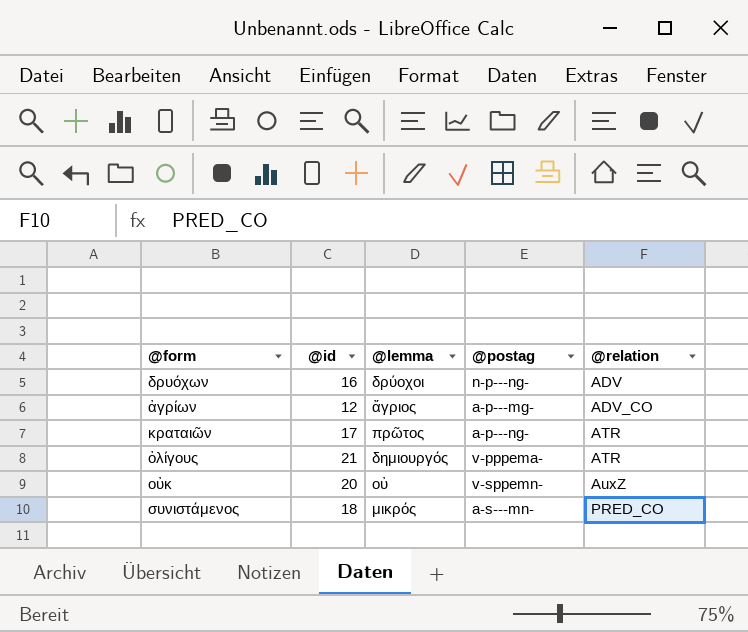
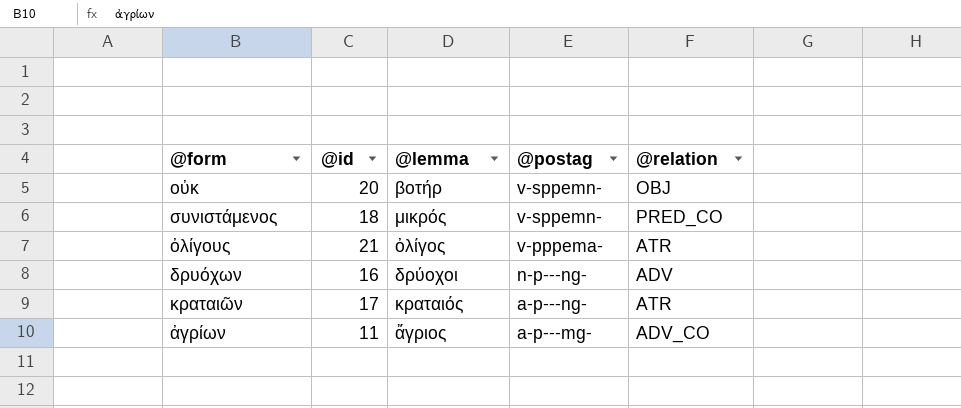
row order: @relation ascending -> @postag descending
οὐκ | @lemma: οὐ -> βοτήρ
οὐκ | @relation: AuxZ -> OBJ
συνιστάμενος | @postag: a-s---mn- -> v-sppemn-
ὀλίγους | @lemma: δημιουργός -> ὀλίγος
κραταιῶν | @lemma: πρῶτος -> κραταιός
ἀγρίων | @id: 12 -> 11

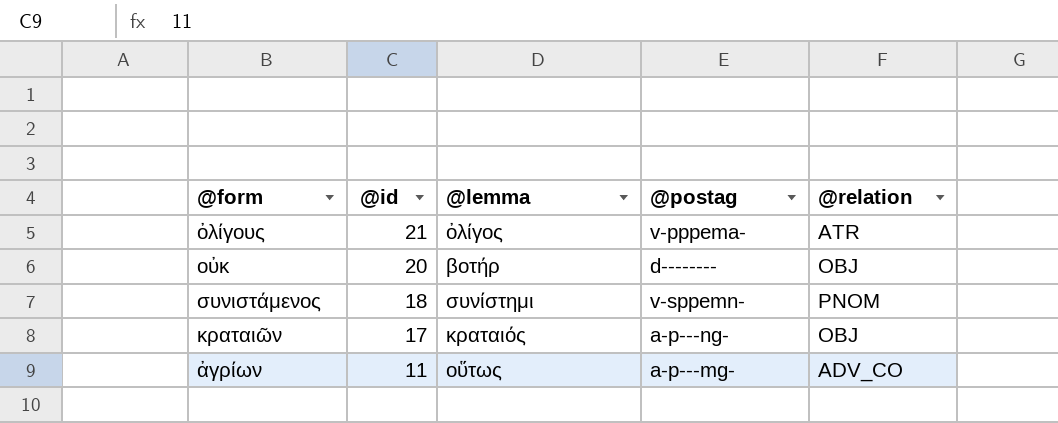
row order: @postag descending -> @id descending
row δρυόχων: 16 | δρύοχοι | n-p---ng- | ADV -> none
οὐκ | @postag: v-sppemn- -> d--------
συνιστάμενος | @lemma: μικρός -> συνίστημι
συνιστάμενος | @relation: PRED_CO -> PNOM
κραταιῶν | @relation: ATR -> OBJ
ἀγρίων | @lemma: ἄγριος -> οὕτως

